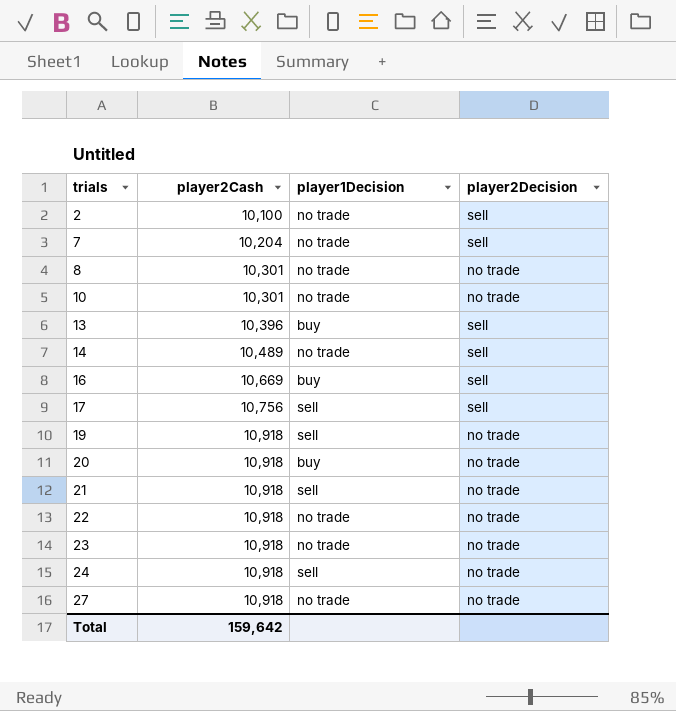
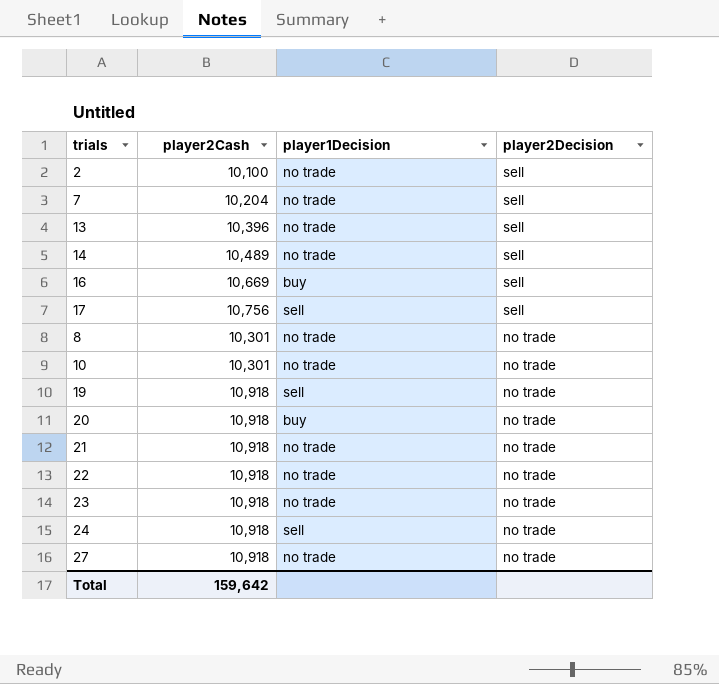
row order: trials ascending -> player2Decision descending
13 | player1Decision: buy -> no trade
21 | player1Decision: sell -> no trade

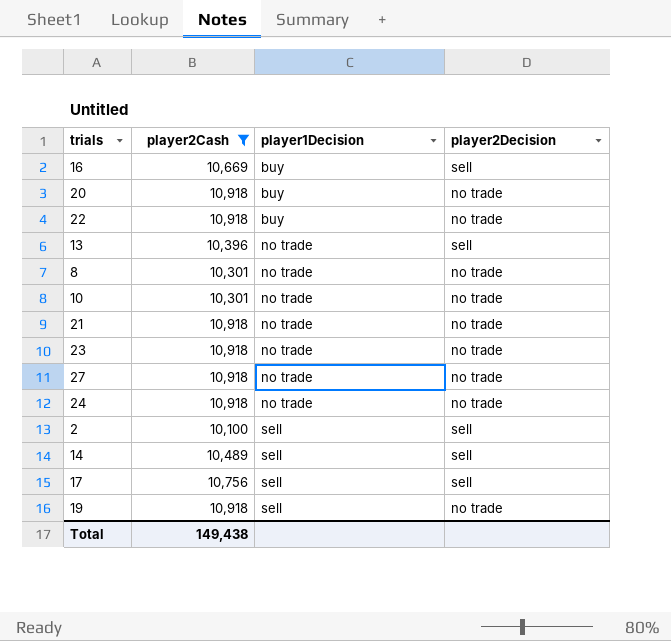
filter: none -> player2Cash != 10,204
row order: player2Decision descending -> player1Decision ascending
22 | player1Decision: no trade -> buy
24 | player1Decision: sell -> no trade
2 | player1Decision: no trade -> sell
14 | player1Decision: no trade -> sell
Total | player2Cash: 159,642 -> 149,438

